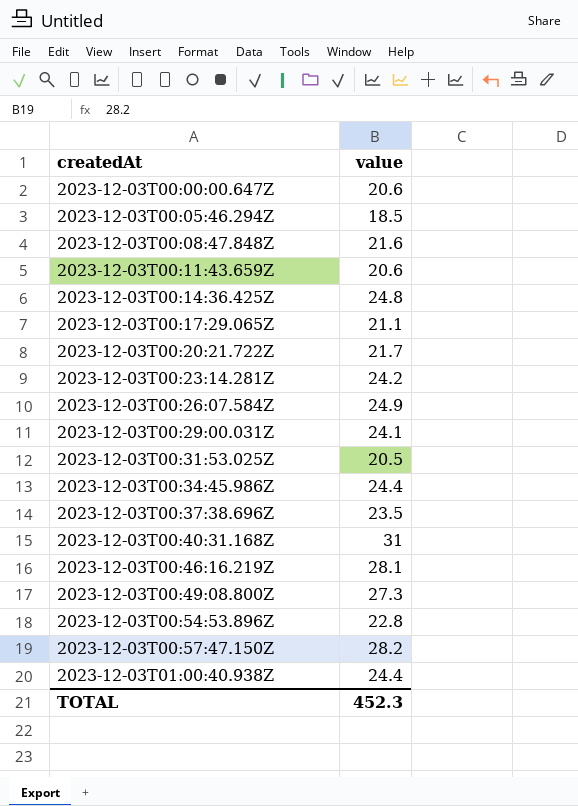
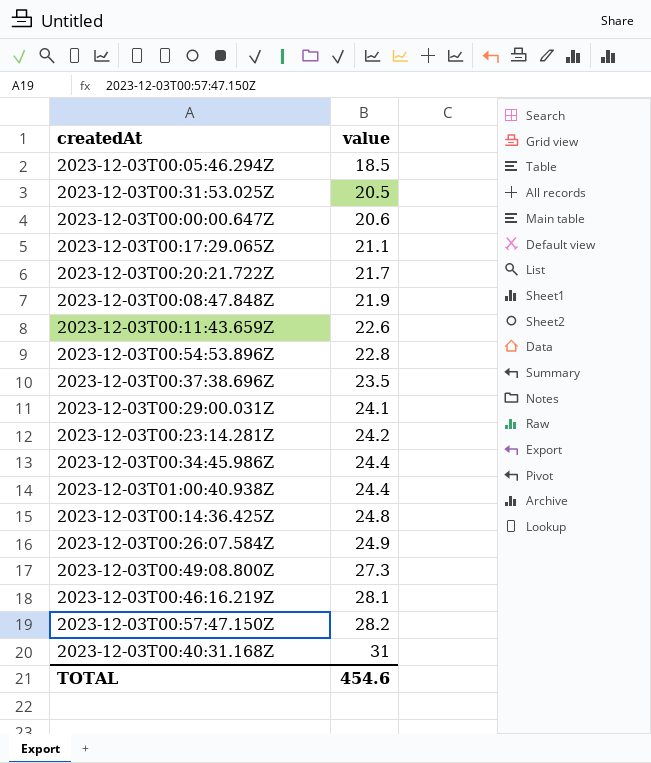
row order: createdAt ascending -> value ascending
2023-12-03T00:08:47.848Z | value: 21.6 -> 21.9
2023-12-03T00:11:43.659Z | value: 20.6 -> 22.6
TOTAL | value: 452.3 -> 454.6

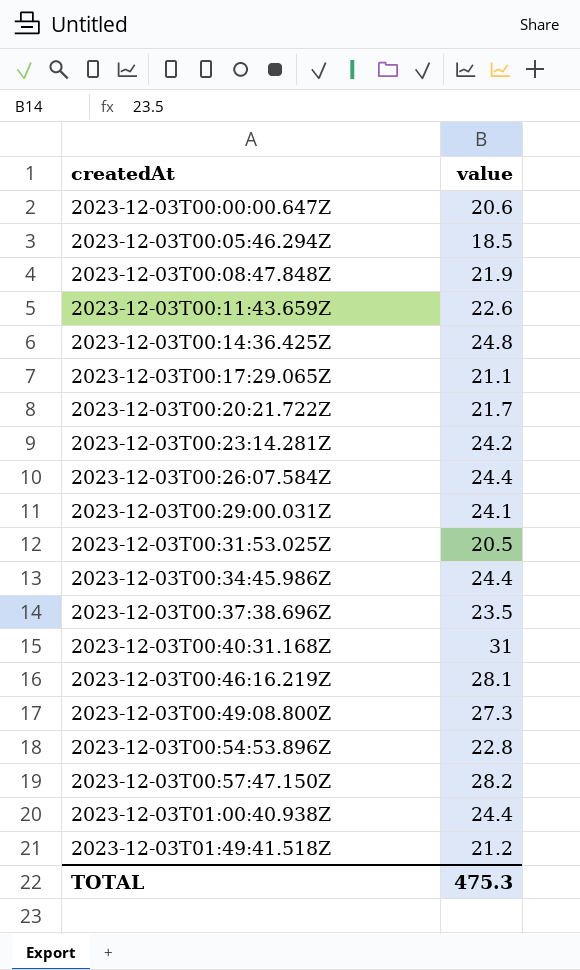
row order: value ascending -> createdAt ascending
2023-12-03T00:26:07.584Z | value: 24.9 -> 24.4
row 2023-12-03T01:49:41.518Z: none -> 21.2
TOTAL | value: 454.6 -> 475.3

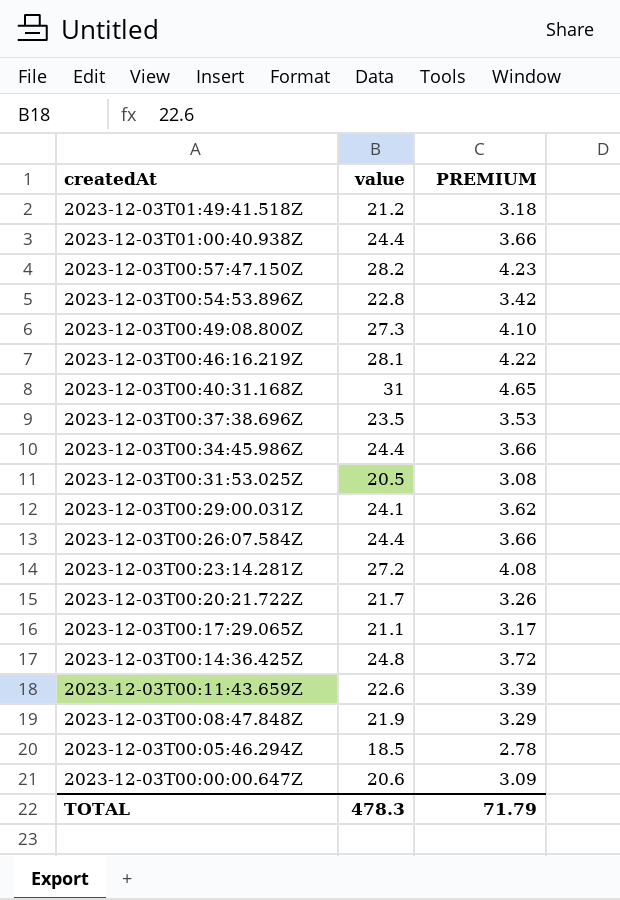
row order: createdAt ascending -> createdAt descending
column PREMIUM | formula: none -> [value] * 0.15
2023-12-03T00:23:14.281Z | value: 24.2 -> 27.2
TOTAL | value: 475.3 -> 478.3

